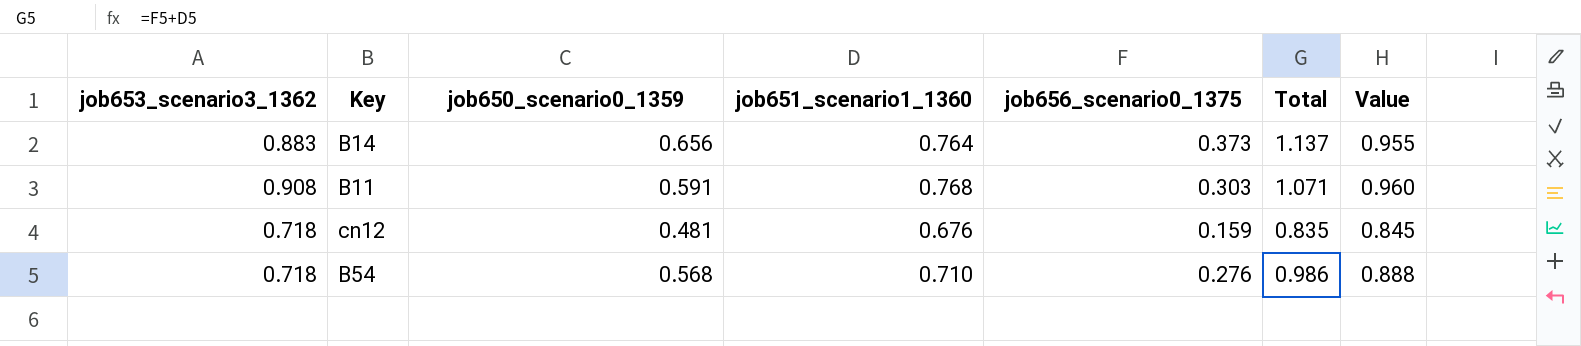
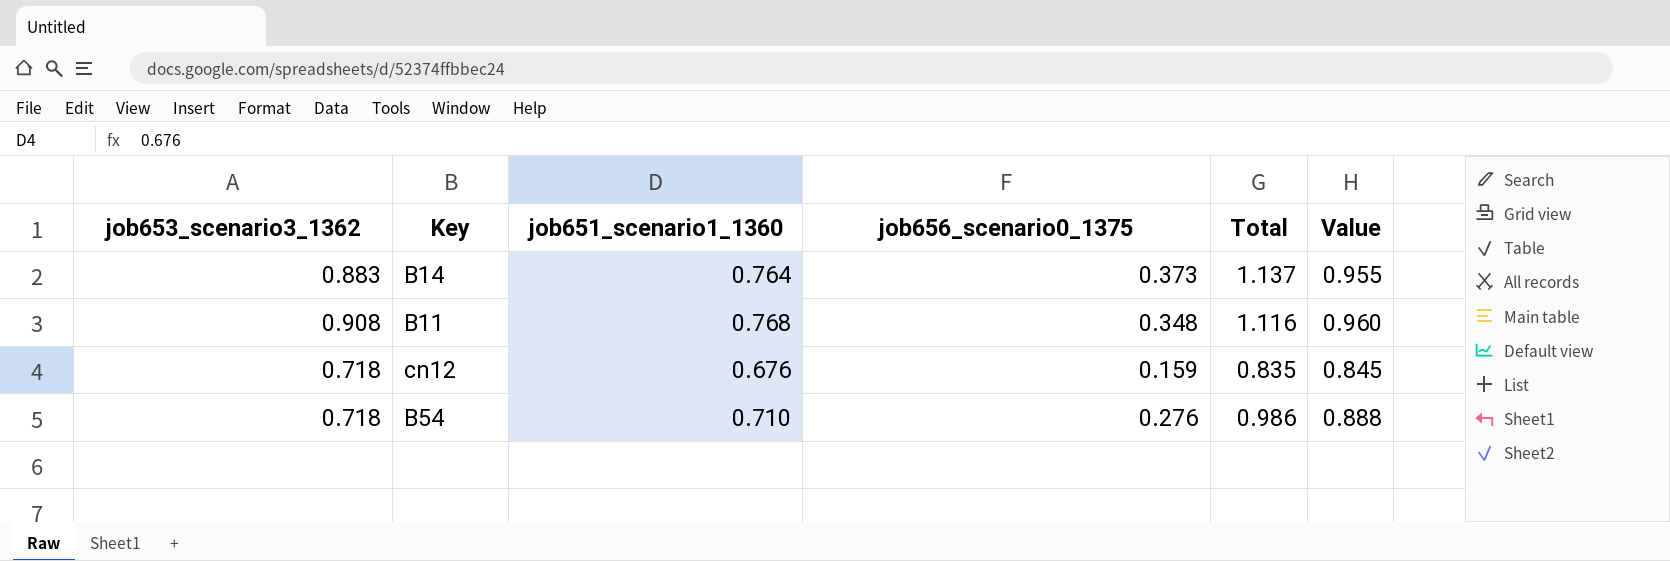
column job650_scenario0_1359 | position: 3 -> none
B11 | job656_scenario0_1375: 0.303 -> 0.348
B11 | Total: 1.071 -> 1.116

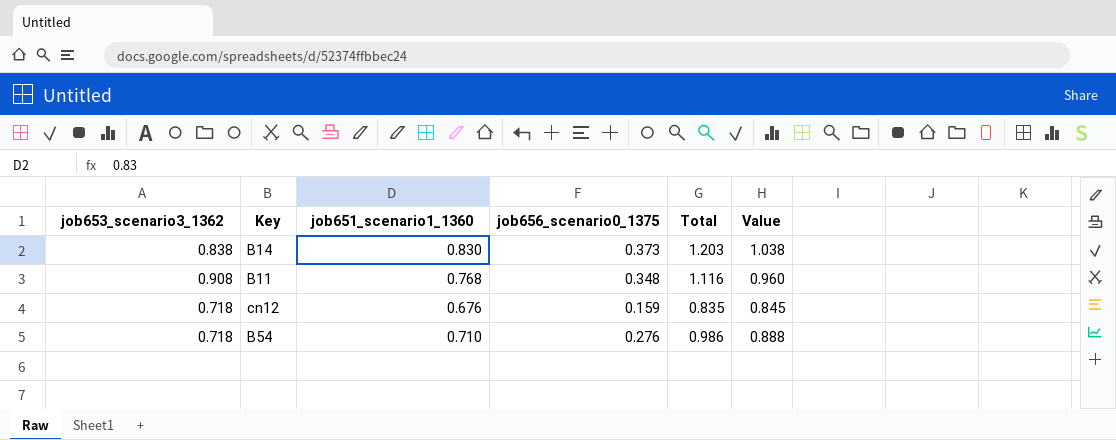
B14 | job653_scenario3_1362: 0.883 -> 0.838
B14 | job651_scenario1_1360: 0.764 -> 0.830
B14 | Total: 1.137 -> 1.203
B14 | Value: 0.955 -> 1.038

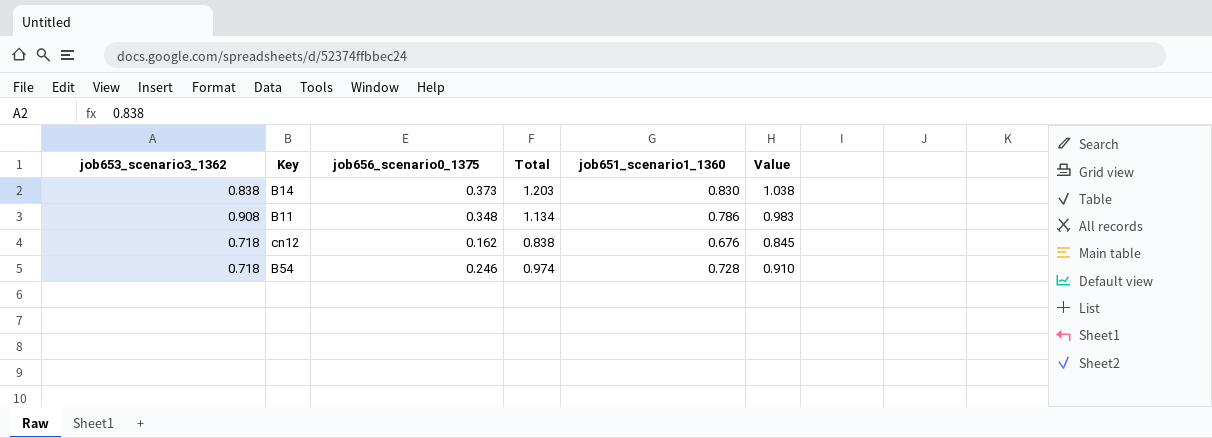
column job651_scenario1_1360 | position: 3 -> 5
B11 | Total: 1.116 -> 1.134
B11 | job651_scenario1_1360: 0.768 -> 0.786
B11 | Value: 0.960 -> 0.983
cn12 | job656_scenario0_1375: 0.159 -> 0.162
cn12 | Total: 0.835 -> 0.838
B54 | job656_scenario0_1375: 0.276 -> 0.246
B54 | Total: 0.986 -> 0.974
B54 | job651_scenario1_1360: 0.710 -> 0.728
B54 | Value: 0.888 -> 0.910

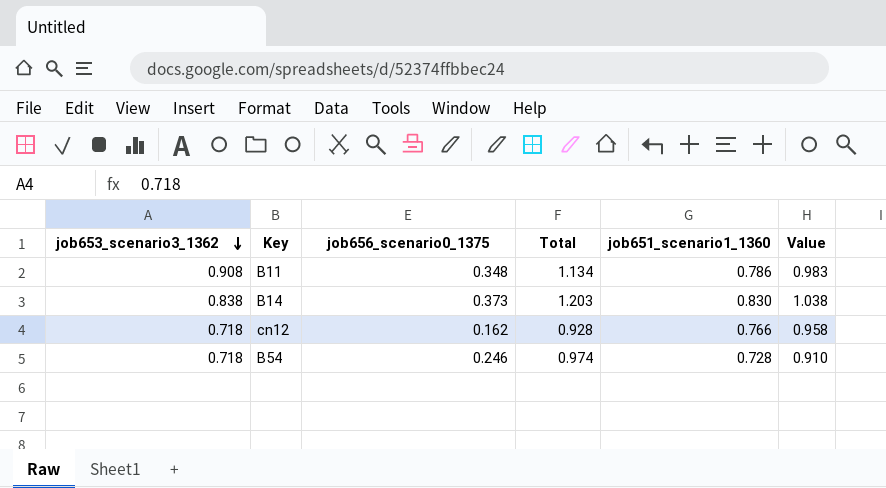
row order: none -> job653_scenario3_1362 descending
cn12 | Total: 0.838 -> 0.928
cn12 | job651_scenario1_1360: 0.676 -> 0.766
cn12 | Value: 0.845 -> 0.958

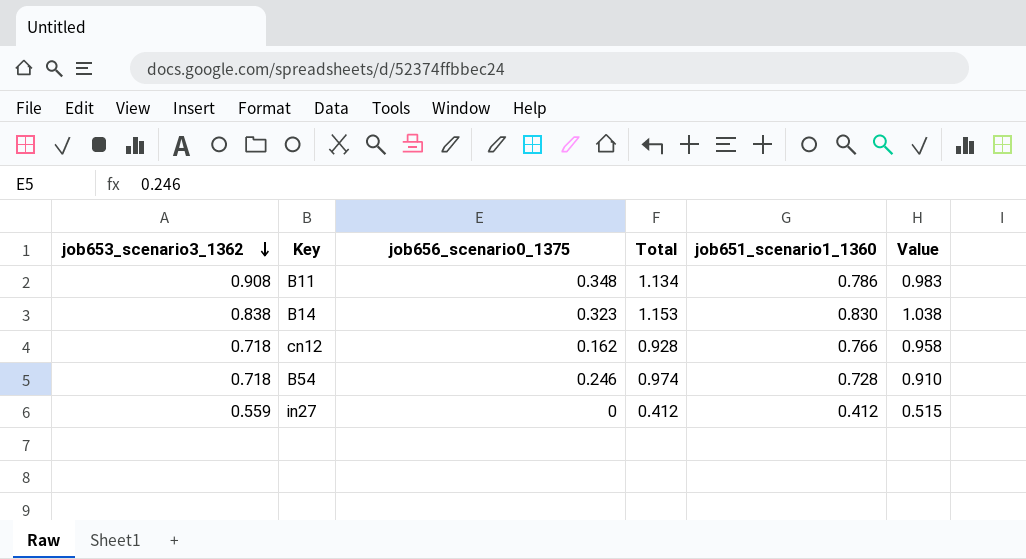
B14 | job656_scenario0_1375: 0.373 -> 0.323
B14 | Total: 1.203 -> 1.153
row in27: none -> 0.559 | 0 | 0.412 | 0.412 | 0.515

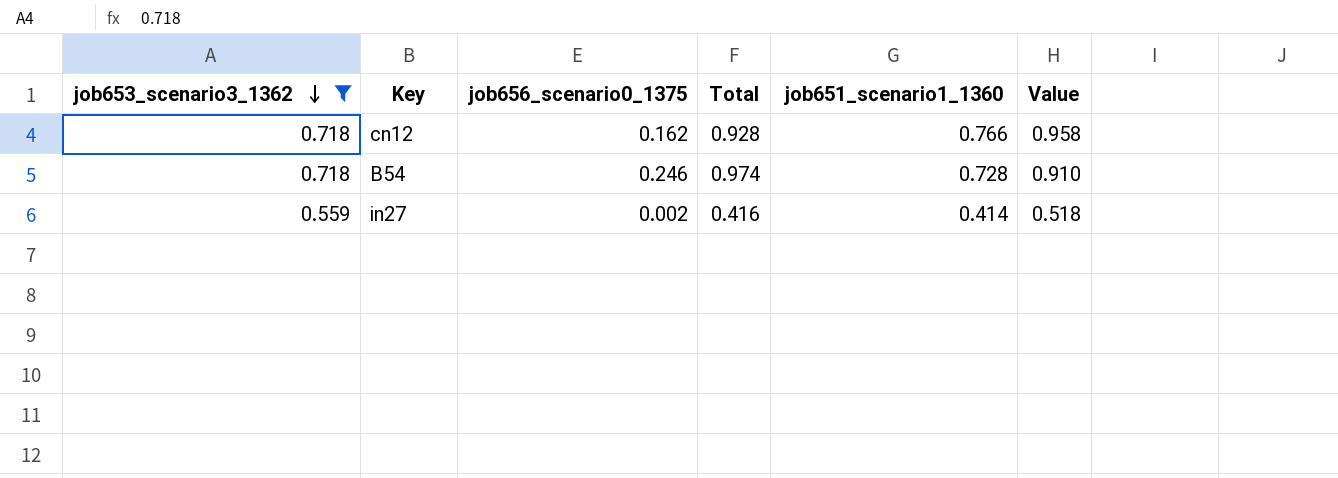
filter: none -> job653_scenario3_1362 <= 0.718
in27 | job656_scenario0_1375: 0 -> 0.002
in27 | Total: 0.412 -> 0.416
in27 | job651_scenario1_1360: 0.412 -> 0.414
in27 | Value: 0.515 -> 0.518

